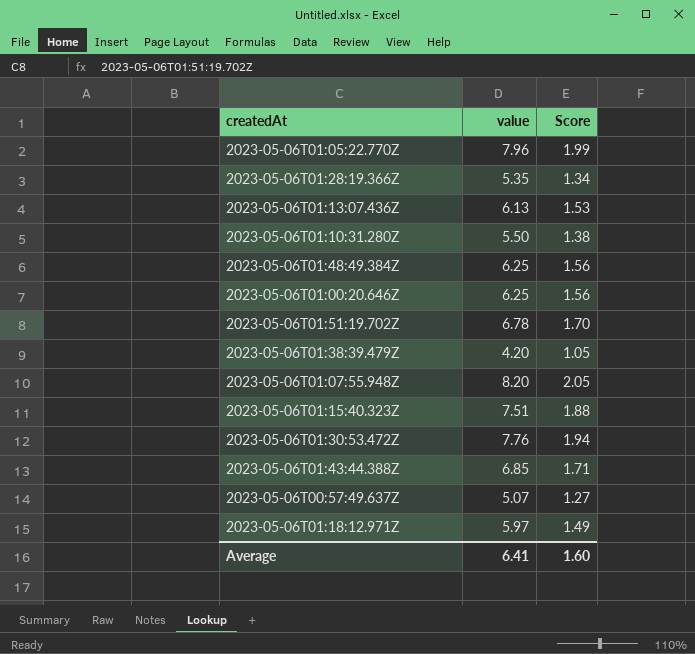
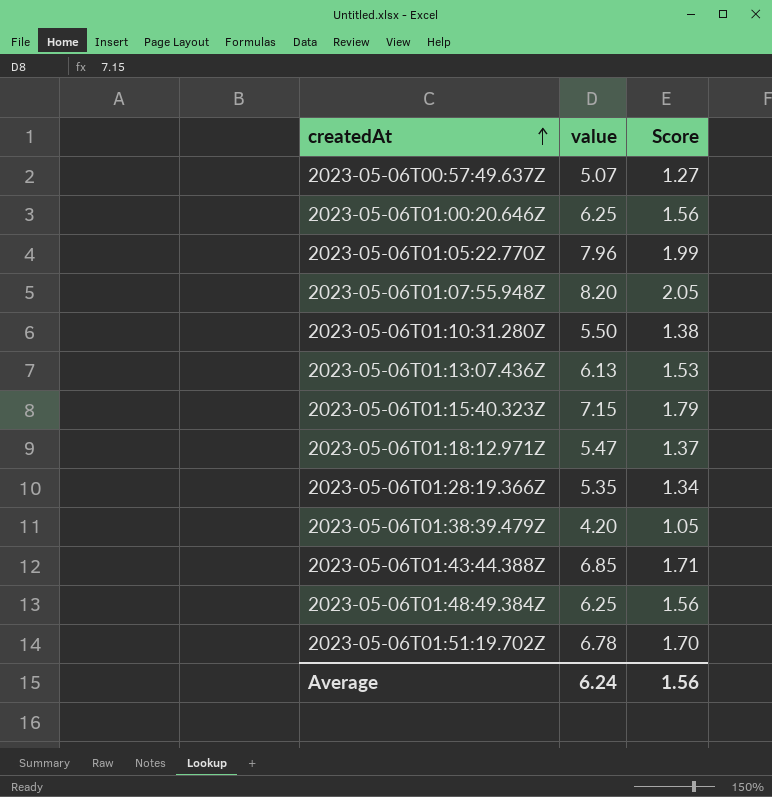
row order: none -> createdAt ascending
row 2023-05-06T01:30:53.472Z: 7.76 | 1.94 -> none
2023-05-06T01:15:40.323Z | value: 7.51 -> 7.15
2023-05-06T01:15:40.323Z | Score: 1.88 -> 1.79
2023-05-06T01:18:12.971Z | value: 5.97 -> 5.47
2023-05-06T01:18:12.971Z | Score: 1.49 -> 1.37
Average | value: 6.41 -> 6.24
Average | Score: 1.60 -> 1.56

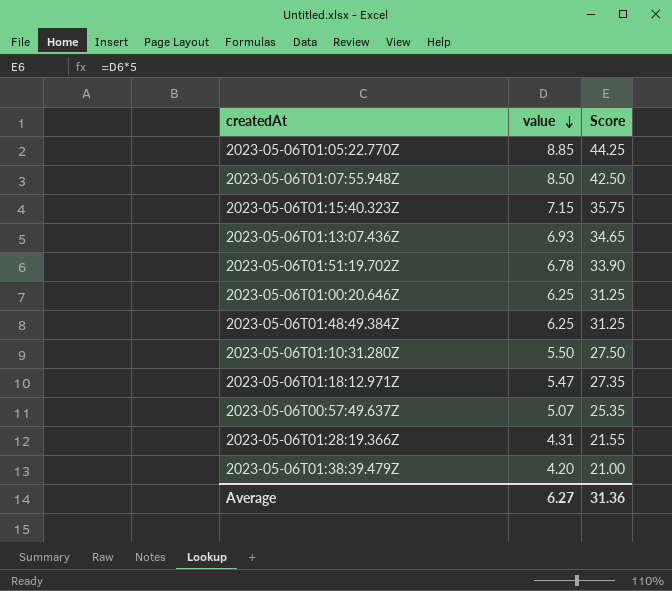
row order: createdAt ascending -> value descending
column Score | formula: [value] * 0.25 -> [value] * 5
row 2023-05-06T01:43:44.388Z: 6.85 | 1.71 -> none
2023-05-06T01:05:22.770Z | value: 7.96 -> 8.85
2023-05-06T01:07:55.948Z | value: 8.20 -> 8.50
2023-05-06T01:13:07.436Z | value: 6.13 -> 6.93
2023-05-06T01:28:19.366Z | value: 5.35 -> 4.31
Average | value: 6.24 -> 6.27
Average | Score: 1.56 -> 31.36

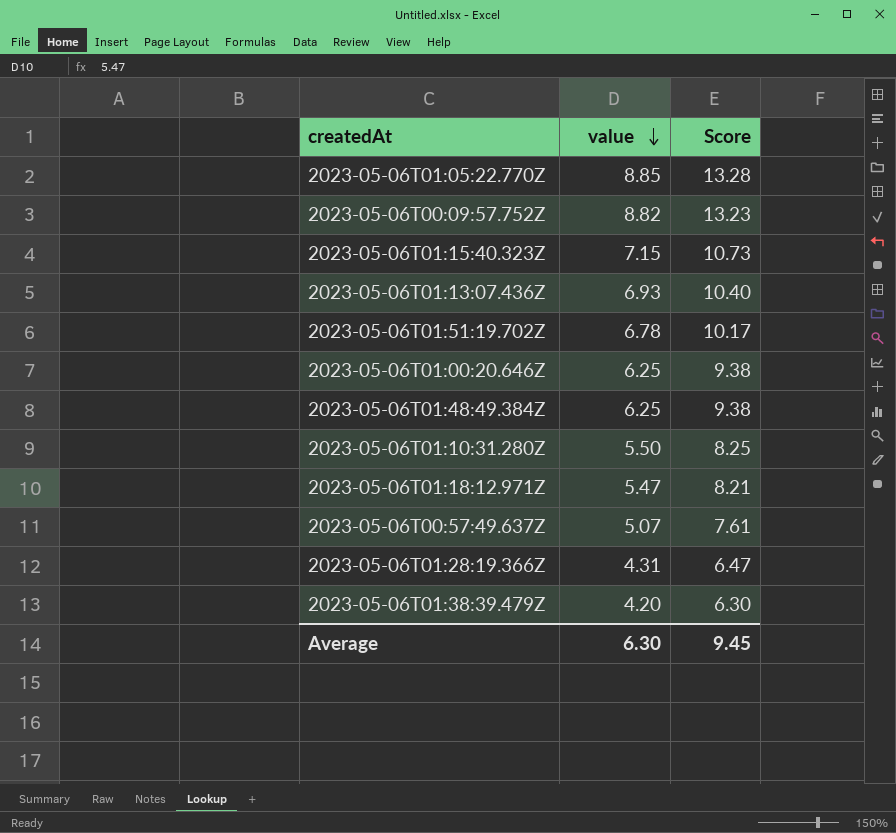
column Score | formula: [value] * 5 -> [value] * 1.5
row 2023-05-06T01:07:55.948Z: 8.50 | 42.50 -> none
row 2023-05-06T00:09:57.752Z: none -> 8.82 | 13.23
Average | value: 6.27 -> 6.30
Average | Score: 31.36 -> 9.45

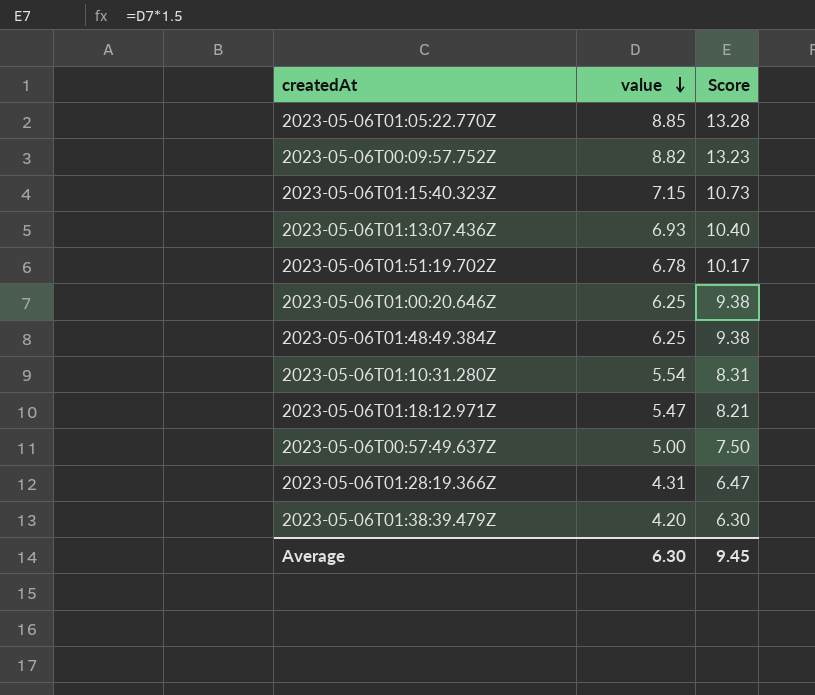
2023-05-06T01:10:31.280Z | value: 5.50 -> 5.54
2023-05-06T01:10:31.280Z | Score: 8.25 -> 8.31
2023-05-06T00:57:49.637Z | value: 5.07 -> 5.00
2023-05-06T00:57:49.637Z | Score: 7.61 -> 7.50

